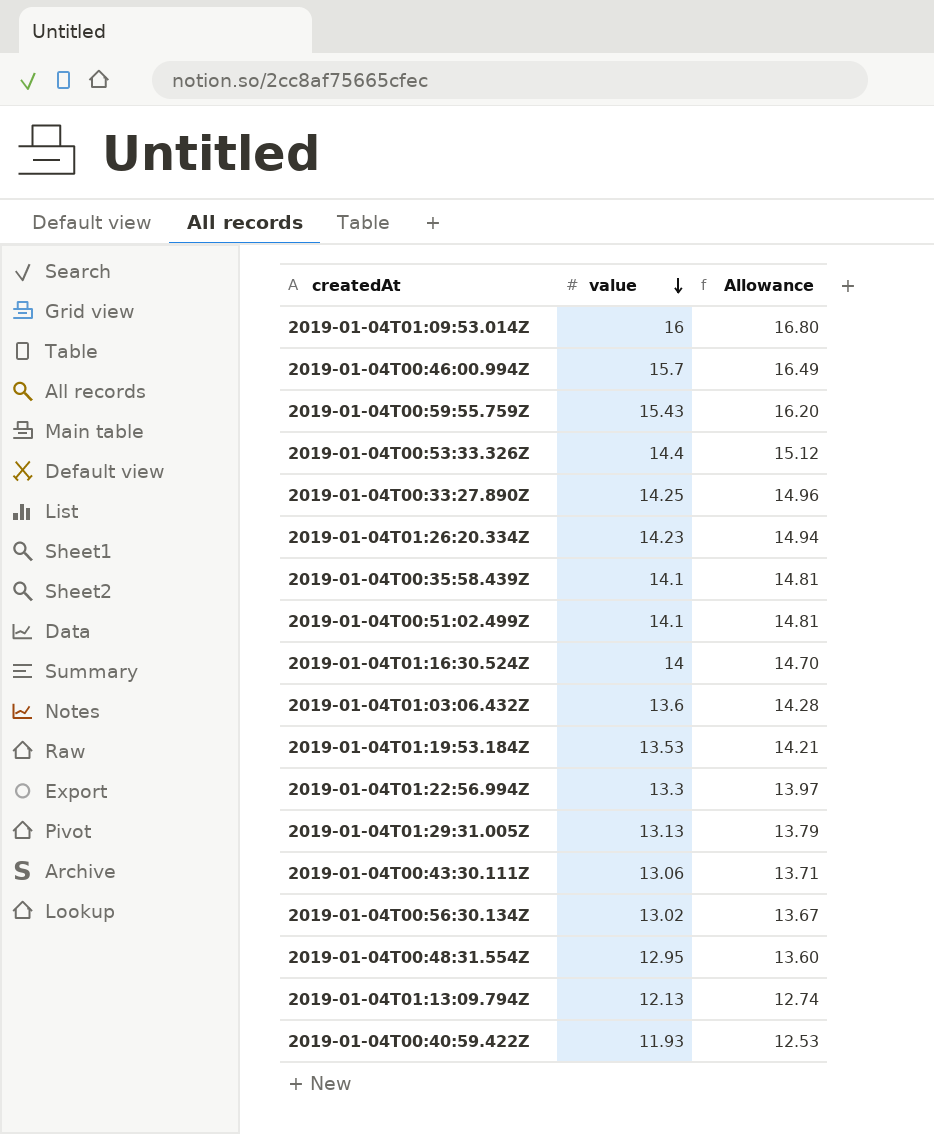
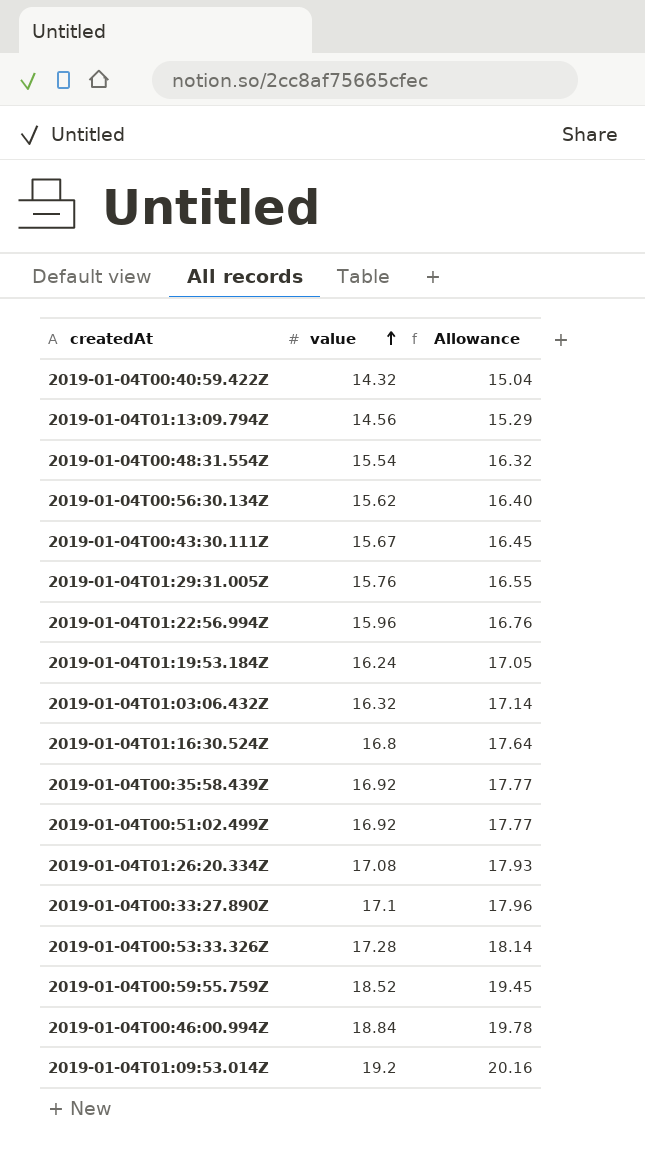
row order: value descending -> value ascending
2019-01-04T00:40:59.422Z | value: 11.93 -> 14.32
2019-01-04T00:40:59.422Z | Allowance: 12.53 -> 15.04
2019-01-04T01:13:09.794Z | value: 12.13 -> 14.56
2019-01-04T01:13:09.794Z | Allowance: 12.74 -> 15.29
2019-01-04T00:48:31.554Z | value: 12.95 -> 15.54
2019-01-04T00:48:31.554Z | Allowance: 13.60 -> 16.32
2019-01-04T00:56:30.134Z | value: 13.02 -> 15.62
2019-01-04T00:56:30.134Z | Allowance: 13.67 -> 16.40
2019-01-04T00:43:30.111Z | value: 13.06 -> 15.67
2019-01-04T00:43:30.111Z | Allowance: 13.71 -> 16.45
2019-01-04T01:29:31.005Z | value: 13.13 -> 15.76
2019-01-04T01:29:31.005Z | Allowance: 13.79 -> 16.55
2019-01-04T01:22:56.994Z | value: 13.3 -> 15.96
2019-01-04T01:22:56.994Z | Allowance: 13.97 -> 16.76
2019-01-04T01:19:53.184Z | value: 13.53 -> 16.24
2019-01-04T01:19:53.184Z | Allowance: 14.21 -> 17.05
2019-01-04T01:03:06.432Z | value: 13.6 -> 16.32
2019-01-04T01:03:06.432Z | Allowance: 14.28 -> 17.14
2019-01-04T01:16:30.524Z | value: 14 -> 16.8
2019-01-04T01:16:30.524Z | Allowance: 14.70 -> 17.64
2019-01-04T00:35:58.439Z | value: 14.1 -> 16.92
2019-01-04T00:35:58.439Z | Allowance: 14.81 -> 17.77
2019-01-04T00:51:02.499Z | value: 14.1 -> 16.92
2019-01-04T00:51:02.499Z | Allowance: 14.81 -> 17.77
2019-01-04T01:26:20.334Z | value: 14.23 -> 17.08
2019-01-04T01:26:20.334Z | Allowance: 14.94 -> 17.93
2019-01-04T00:33:27.890Z | value: 14.25 -> 17.1
2019-01-04T00:33:27.890Z | Allowance: 14.96 -> 17.96
2019-01-04T00:53:33.326Z | value: 14.4 -> 17.28
2019-01-04T00:53:33.326Z | Allowance: 15.12 -> 18.14
2019-01-04T00:59:55.759Z | value: 15.43 -> 18.52
2019-01-04T00:59:55.759Z | Allowance: 16.20 -> 19.45
2019-01-04T00:46:00.994Z | value: 15.7 -> 18.84
2019-01-04T00:46:00.994Z | Allowance: 16.49 -> 19.78
2019-01-04T01:09:53.014Z | value: 16 -> 19.2
2019-01-04T01:09:53.014Z | Allowance: 16.80 -> 20.16

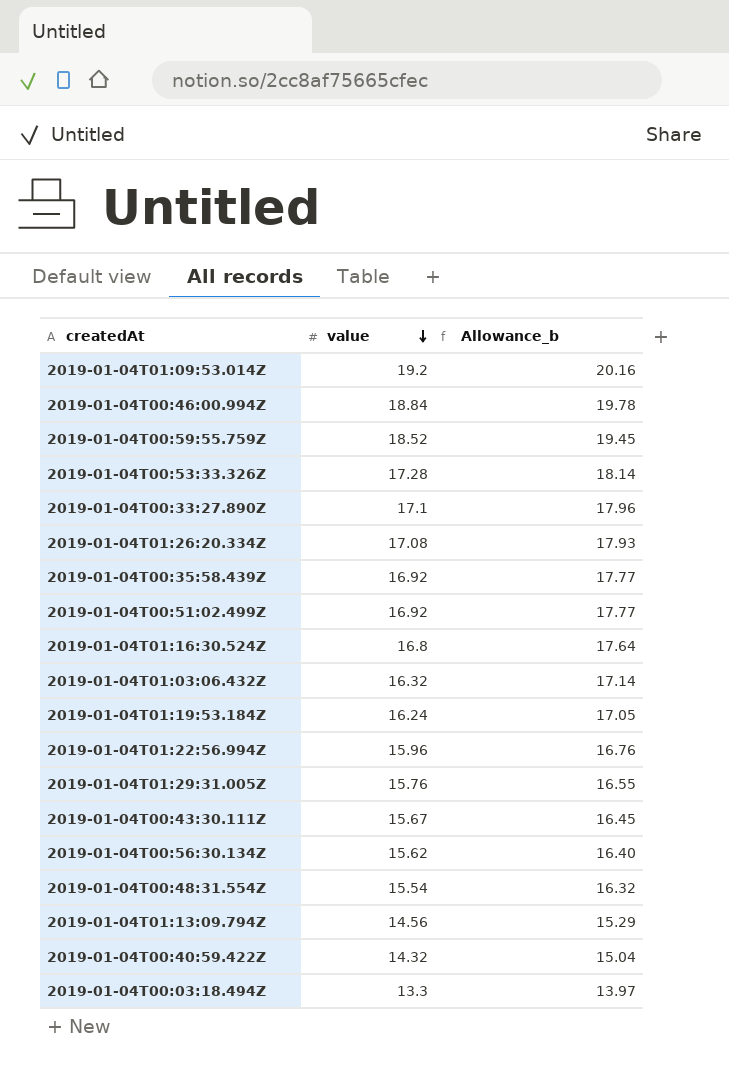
row order: value ascending -> value descending
column name: Allowance -> Allowance_b
row 2019-01-04T00:03:18.494Z: none -> 13.3 | 13.97

